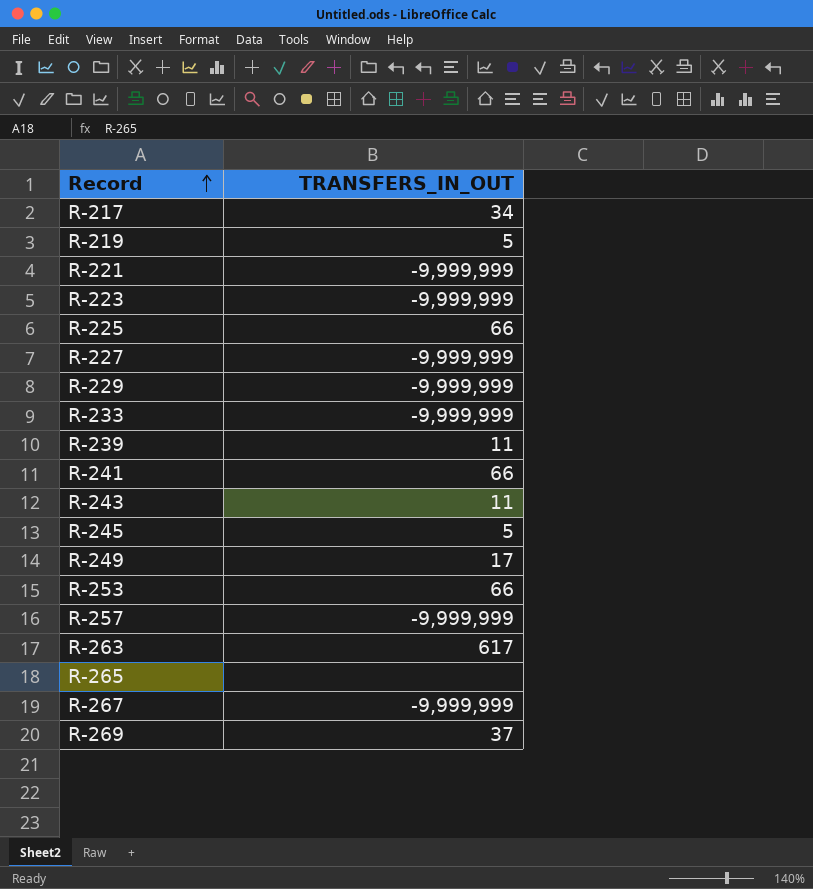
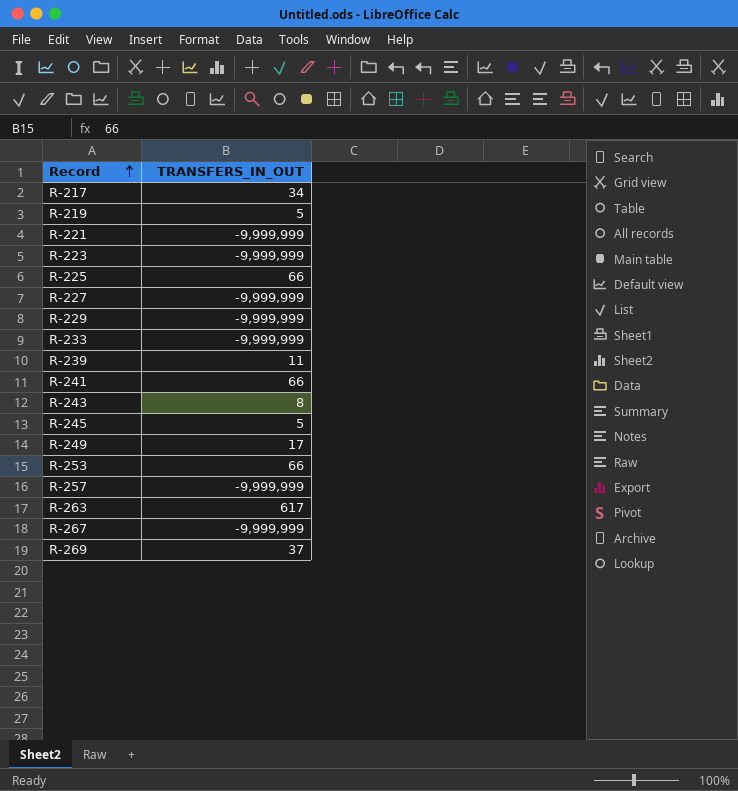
row R-265: none -> none
R-243 | TRANSFERS_IN_OUT: 11 -> 8

